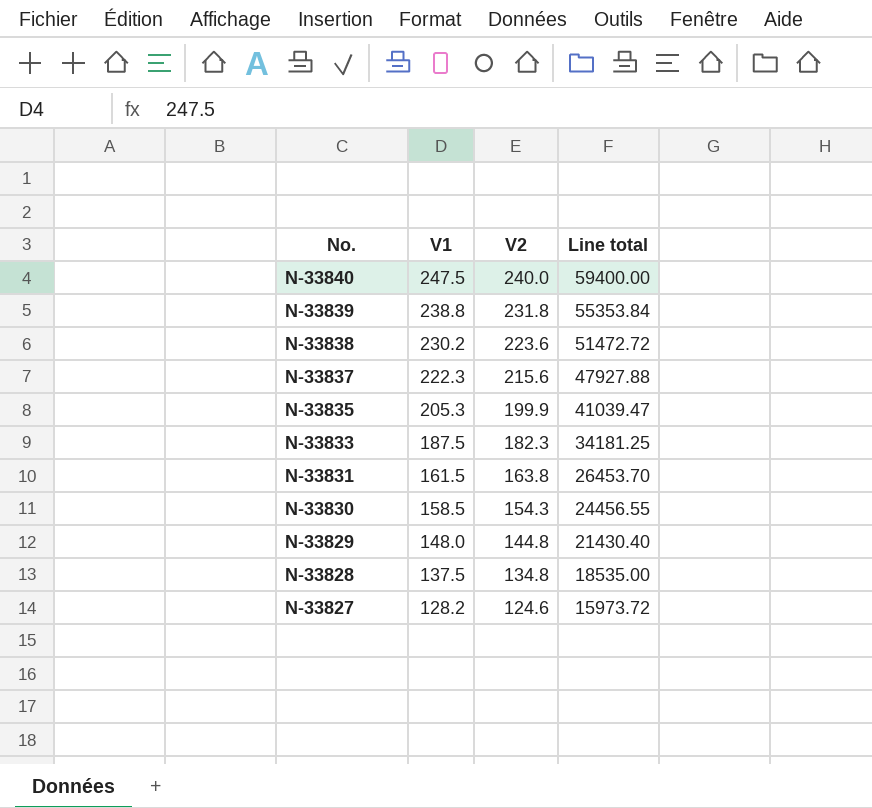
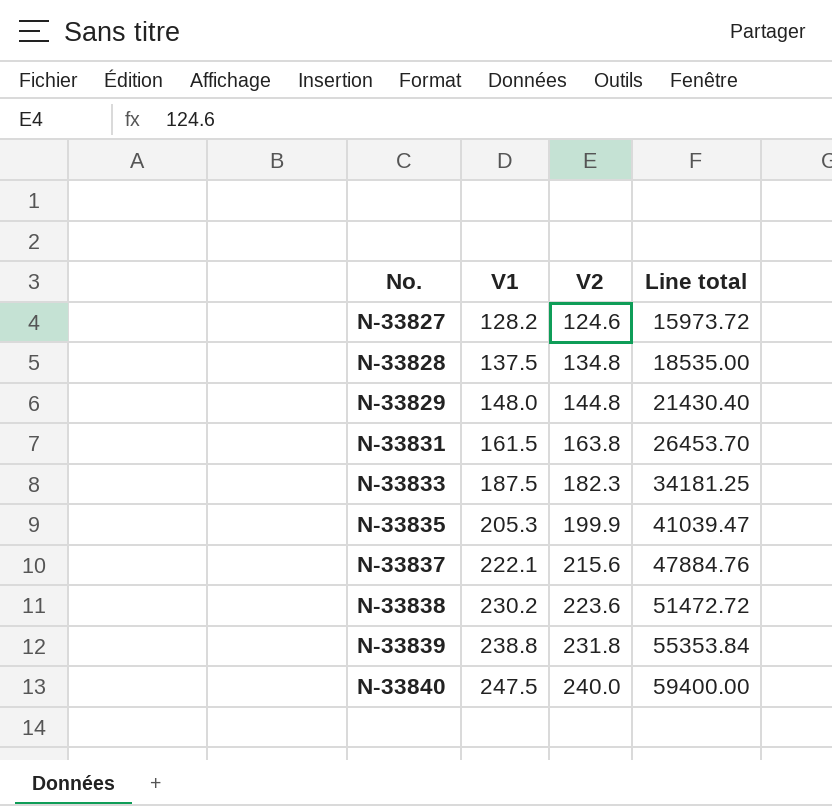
row order: No. descending -> No. ascending
row N-33830: 158.5 | 154.3 | 24456.55 -> none
N-33837 | V1: 222.3 -> 222.1
N-33837 | Line total: 47927.88 -> 47884.76

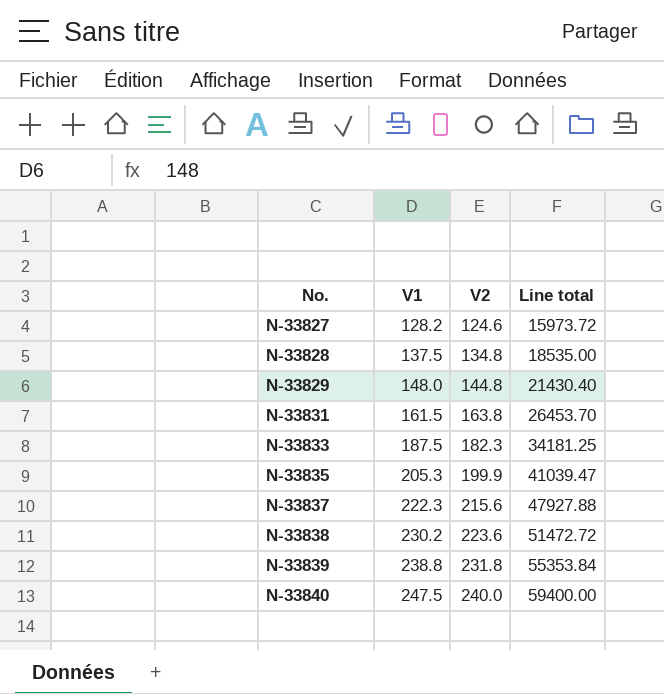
N-33837 | V1: 222.1 -> 222.3
N-33837 | Line total: 47884.76 -> 47927.88

